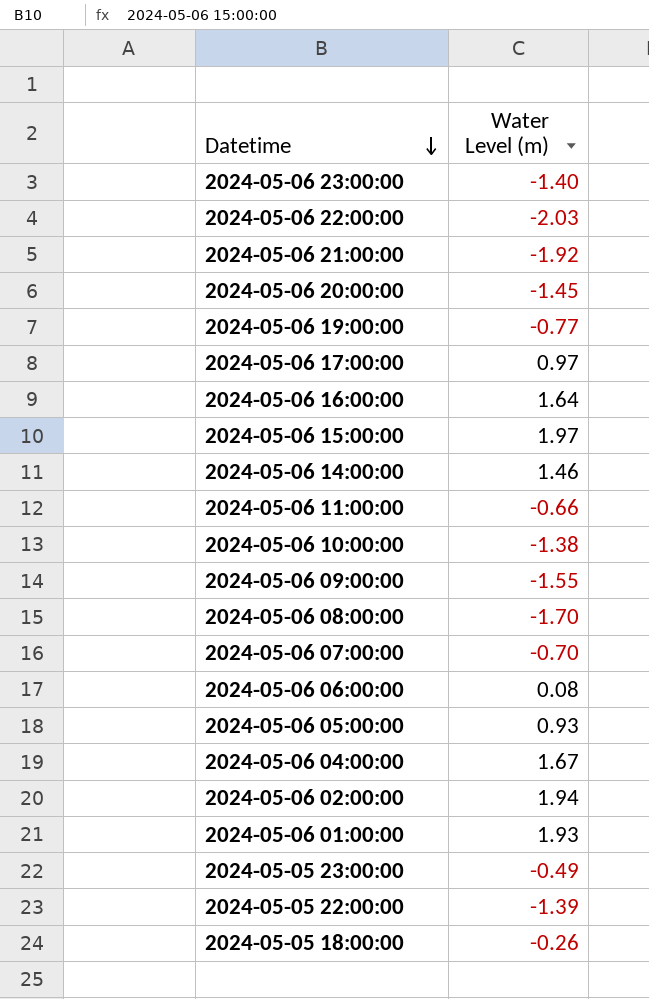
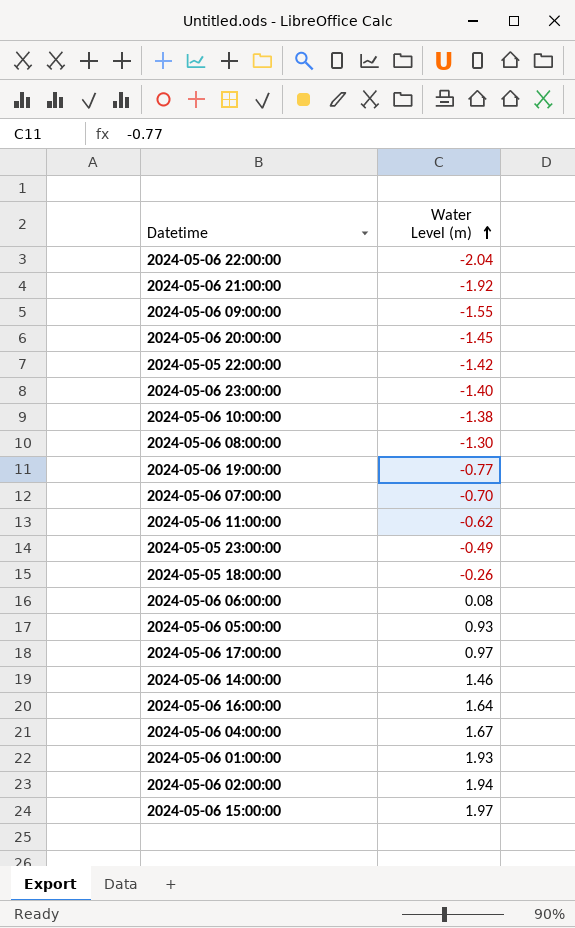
row order: Datetime descending -> Water Level (m) ascending
2024-05-06 22:00:00 | Water Level (m): -2.03 -> -2.04
2024-05-05 22:00:00 | Water Level (m): -1.39 -> -1.42
2024-05-06 08:00:00 | Water Level (m): -1.70 -> -1.30
2024-05-06 11:00:00 | Water Level (m): -0.66 -> -0.62

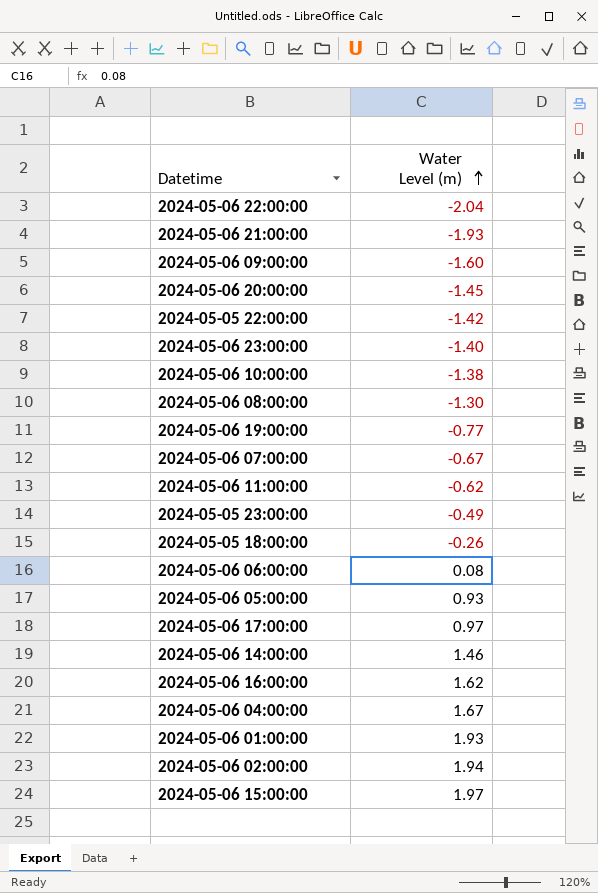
2024-05-06 21:00:00 | Water Level (m): -1.92 -> -1.93
2024-05-06 09:00:00 | Water Level (m): -1.55 -> -1.60
2024-05-06 07:00:00 | Water Level (m): -0.70 -> -0.67
2024-05-06 16:00:00 | Water Level (m): 1.64 -> 1.62

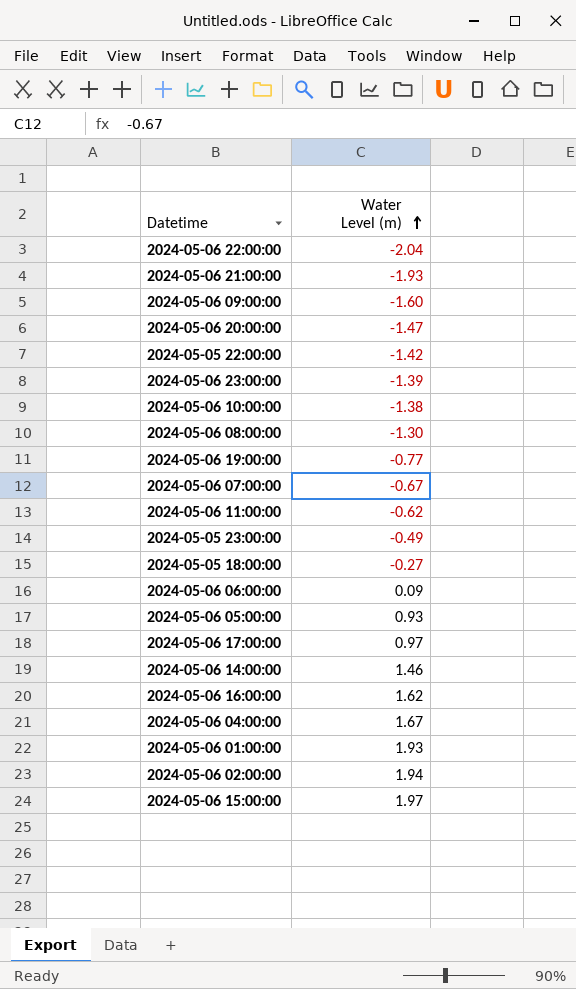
2024-05-06 20:00:00 | Water Level (m): -1.45 -> -1.47
2024-05-06 23:00:00 | Water Level (m): -1.40 -> -1.39
2024-05-05 18:00:00 | Water Level (m): -0.26 -> -0.27
2024-05-06 06:00:00 | Water Level (m): 0.08 -> 0.09

